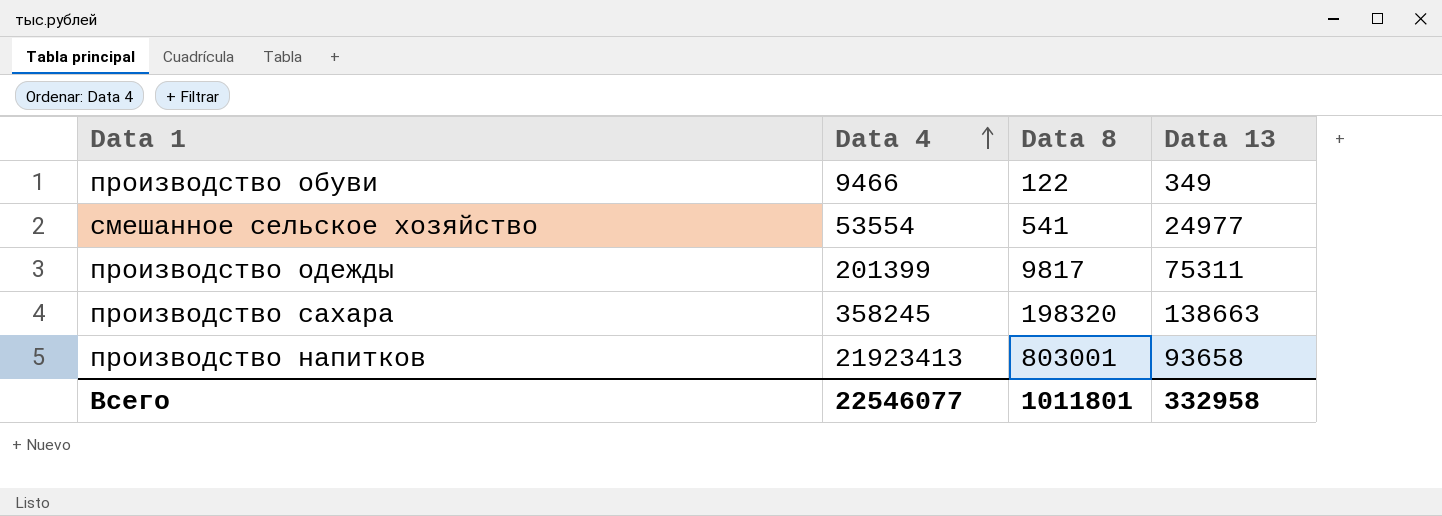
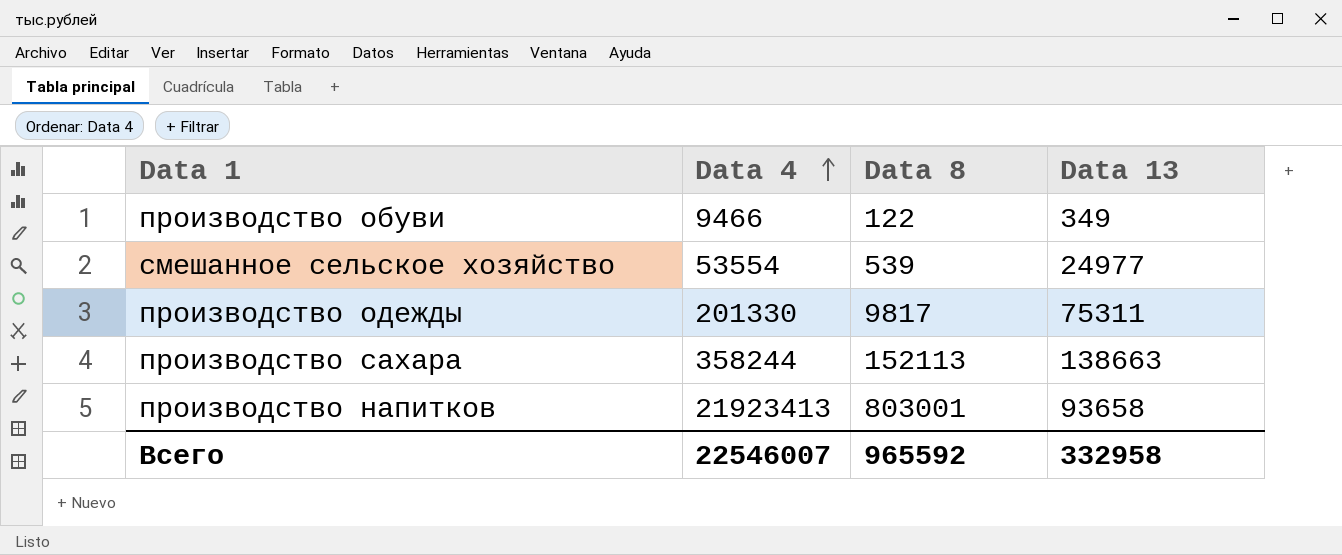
смешанное сельское хозяйство | Data 8: 541 -> 539
производство одежды | Data 4: 201399 -> 201330
производство сахара | Data 4: 358245 -> 358244
производство сахара | Data 8: 198320 -> 152113
Всего | Data 4: 22546077 -> 22546007
Всего | Data 8: 1011801 -> 965592

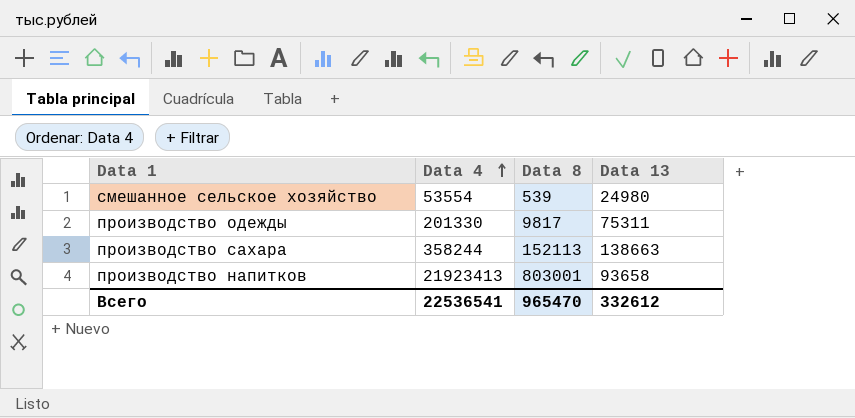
row производство обуви: 9466 | 122 | 349 -> none
смешанное сельское хозяйство | Data 13: 24977 -> 24980
Всего | Data 4: 22546007 -> 22536541
Всего | Data 8: 965592 -> 965470
Всего | Data 13: 332958 -> 332612

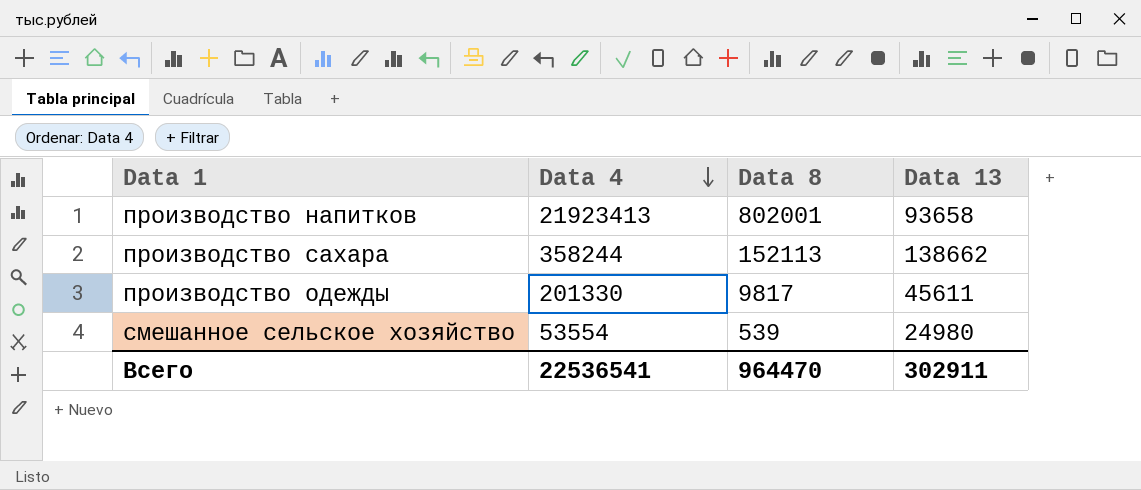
row order: Data 4 ascending -> Data 4 descending
производство напитков | Data 8: 803001 -> 802001
производство сахара | Data 13: 138663 -> 138662
производство одежды | Data 13: 75311 -> 45611
Всего | Data 8: 965470 -> 964470
Всего | Data 13: 332612 -> 302911

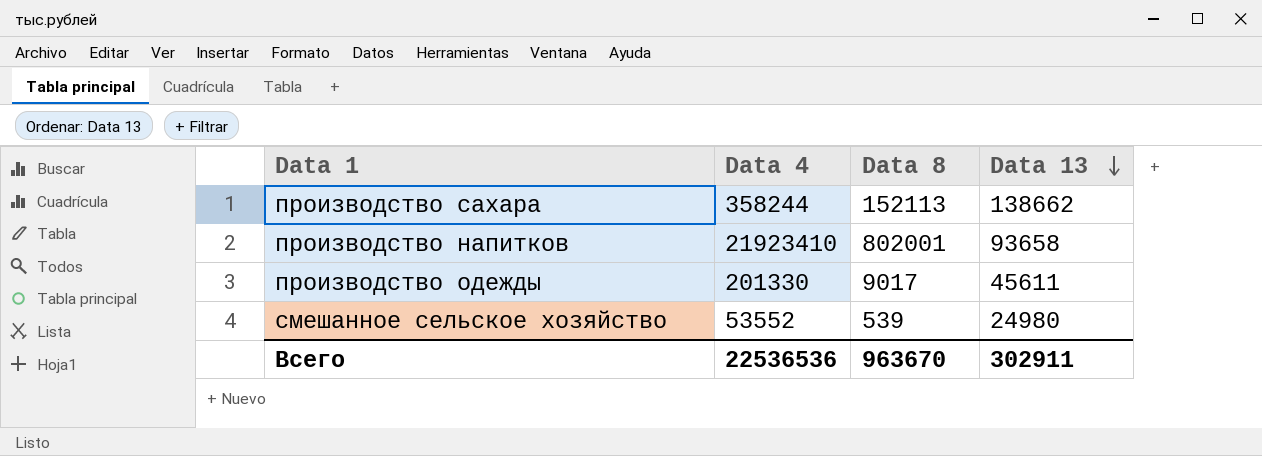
row order: Data 4 descending -> Data 13 descending
производство напитков | Data 4: 21923413 -> 21923410
производство одежды | Data 8: 9817 -> 9017
смешанное сельское хозяйство | Data 4: 53554 -> 53552
Всего | Data 4: 22536541 -> 22536536
Всего | Data 8: 964470 -> 963670

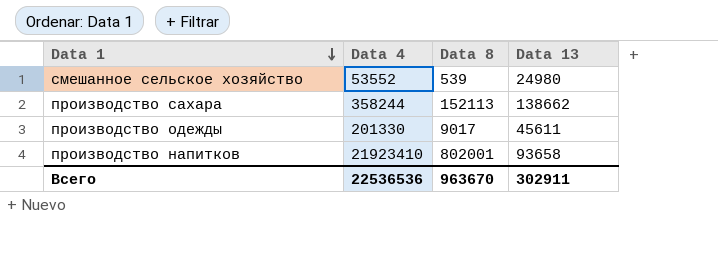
row order: Data 13 descending -> Data 1 descending

